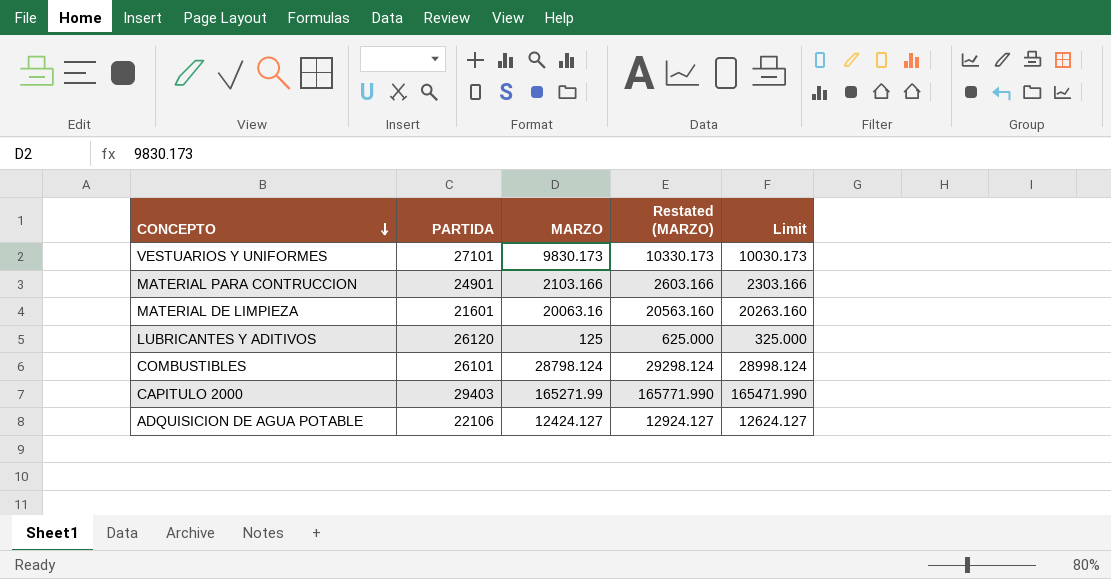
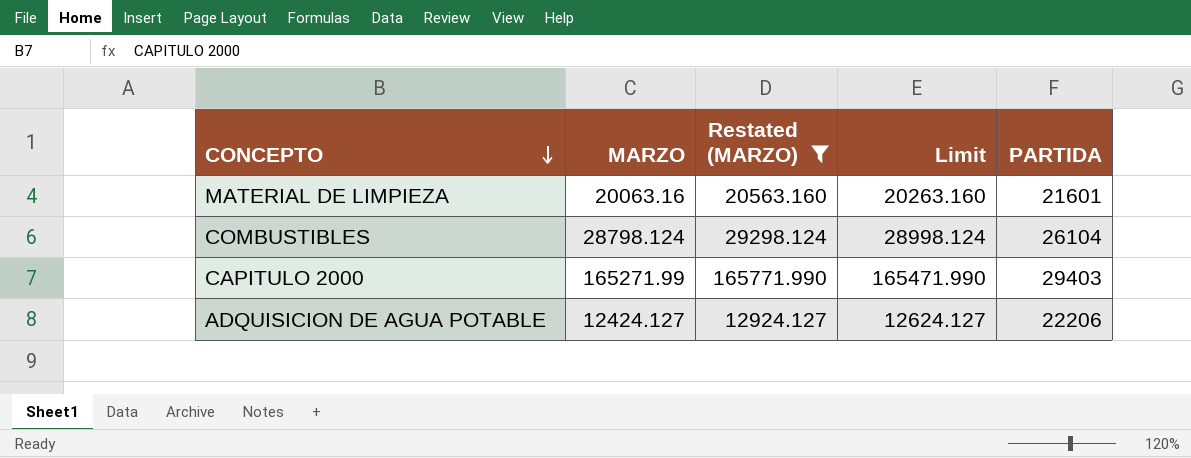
filter: none -> Restated (MARZO) >= 12924.127
column PARTIDA | position: 2 -> 5
COMBUSTIBLES | PARTIDA: 26101 -> 26104
ADQUISICION DE AGUA POTABLE | PARTIDA: 22106 -> 22206

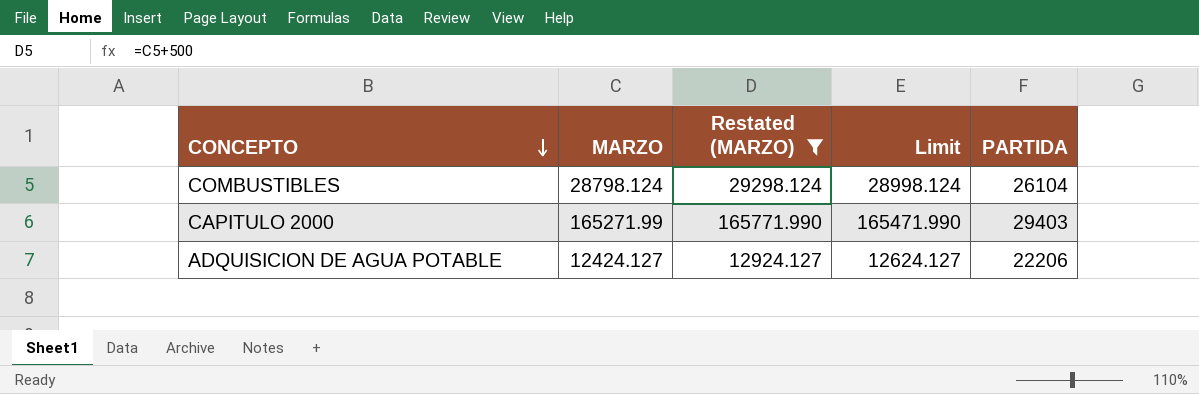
row MATERIAL DE LIMPIEZA: 20063.16 | 20563.160 | 20263.160 | 21601 -> none

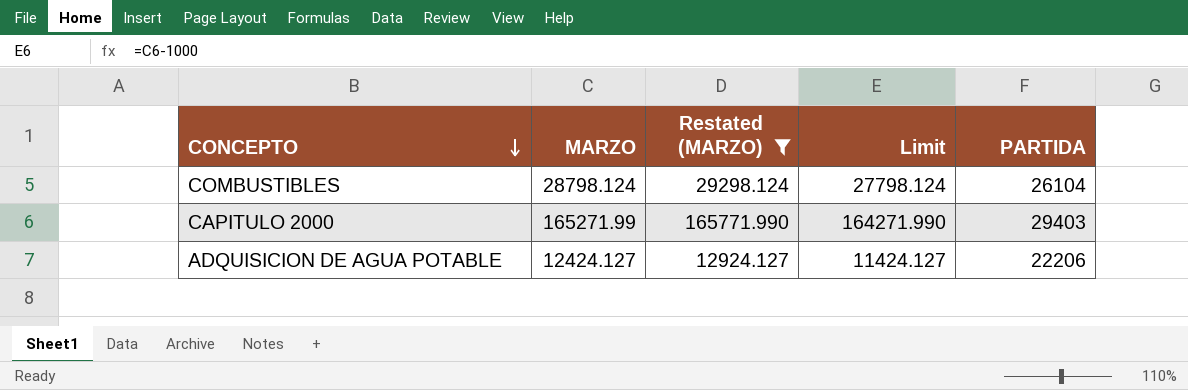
column Limit | formula: [MARZO] + 200 -> [MARZO] - 1000

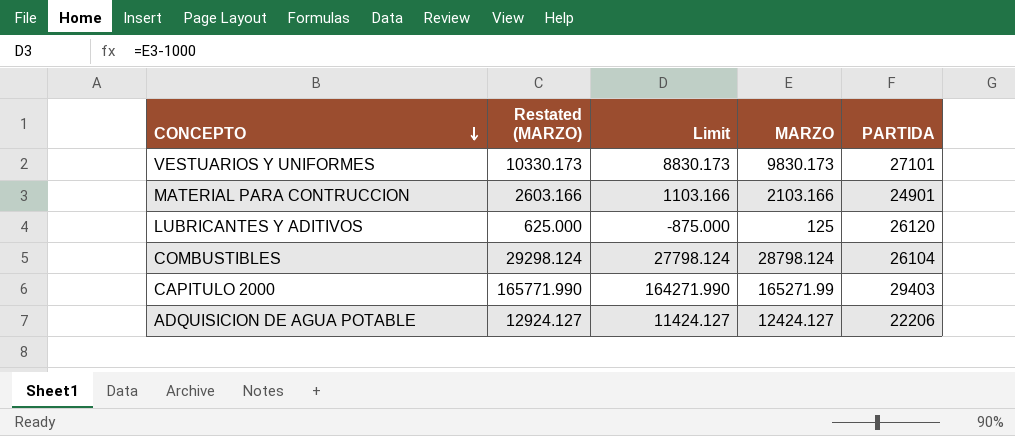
filter: Restated (MARZO) >= 12924.127 -> none
column MARZO | position: 2 -> 4

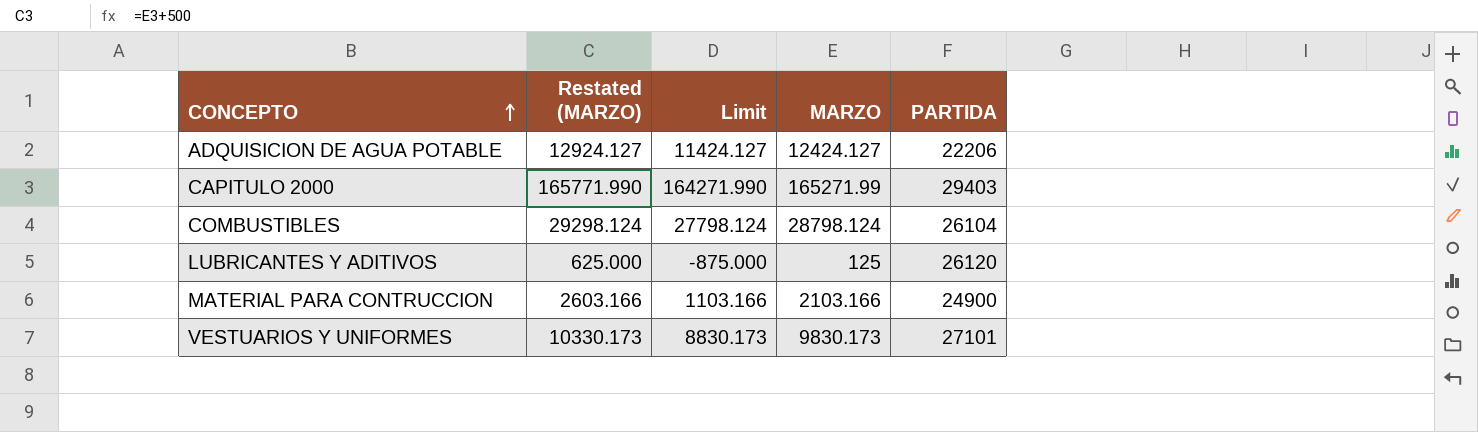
row order: CONCEPTO descending -> CONCEPTO ascending
MATERIAL PARA CONTRUCCION | PARTIDA: 24901 -> 24900

